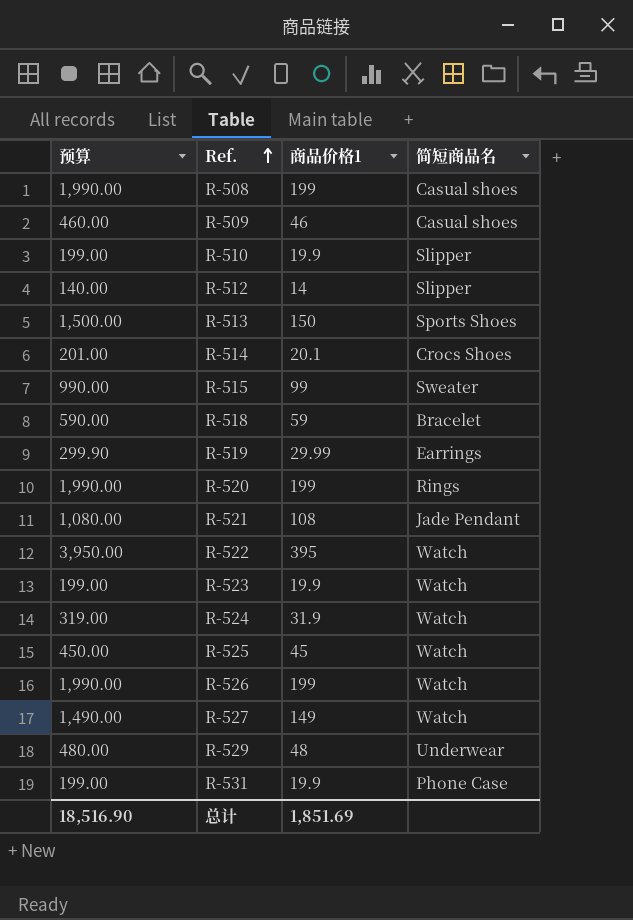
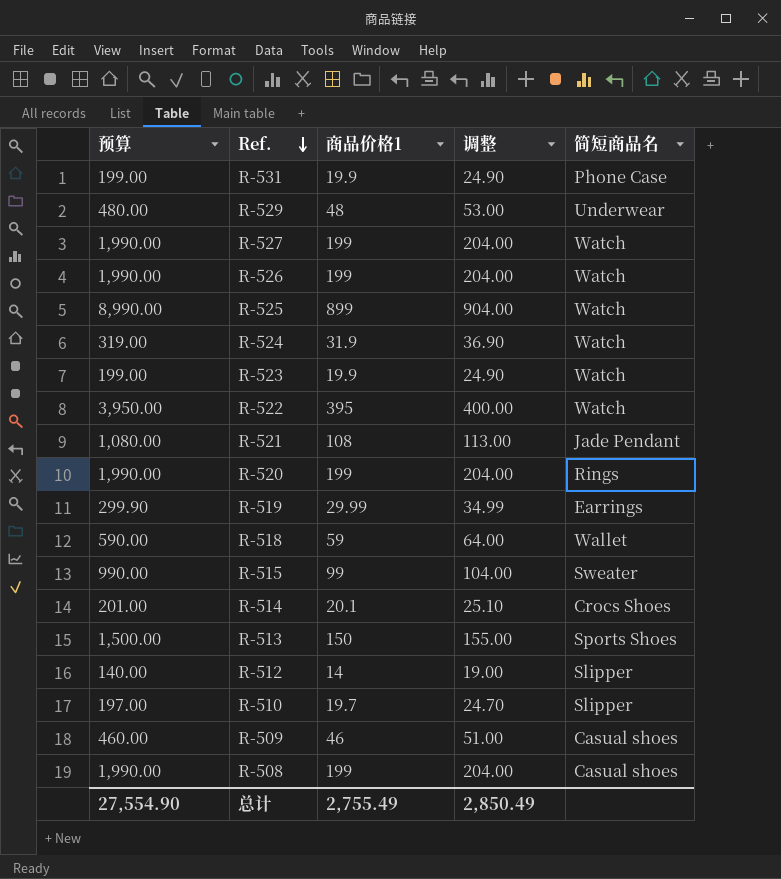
row order: Ref. ascending -> Ref. descending
column 调整 | formula: none -> [商品价格1] + 5
R-527 | 预算: 1,490.00 -> 1,990.00
R-527 | 商品价格1: 149 -> 199
R-525 | 预算: 450.00 -> 8,990.00
R-525 | 商品价格1: 45 -> 899
R-518 | 简短商品名: Bracelet -> Wallet
R-510 | 预算: 199.00 -> 197.00
R-510 | 商品价格1: 19.9 -> 19.7
总计 | 预算: 18,516.90 -> 27,554.90
总计 | 商品价格1: 1,851.69 -> 2,755.49

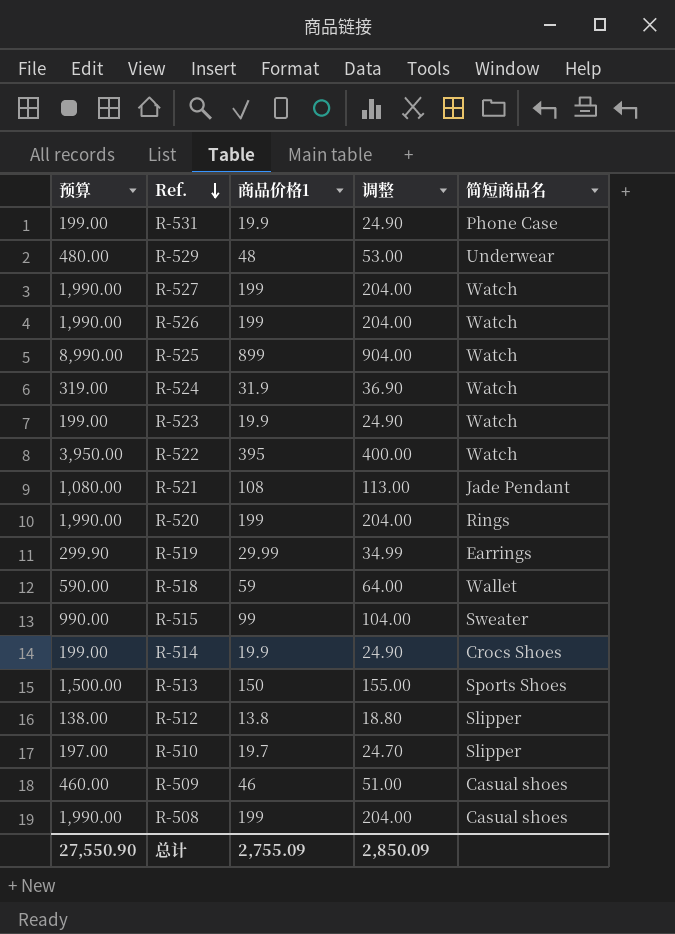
R-514 | 预算: 201.00 -> 199.00
R-514 | 商品价格1: 20.1 -> 19.9
R-514 | 调整: 25.10 -> 24.90
R-512 | 预算: 140.00 -> 138.00
R-512 | 商品价格1: 14 -> 13.8
R-512 | 调整: 19.00 -> 18.80
总计 | 预算: 27,554.90 -> 27,550.90
总计 | 商品价格1: 2,755.49 -> 2,755.09
总计 | 调整: 2,850.49 -> 2,850.09

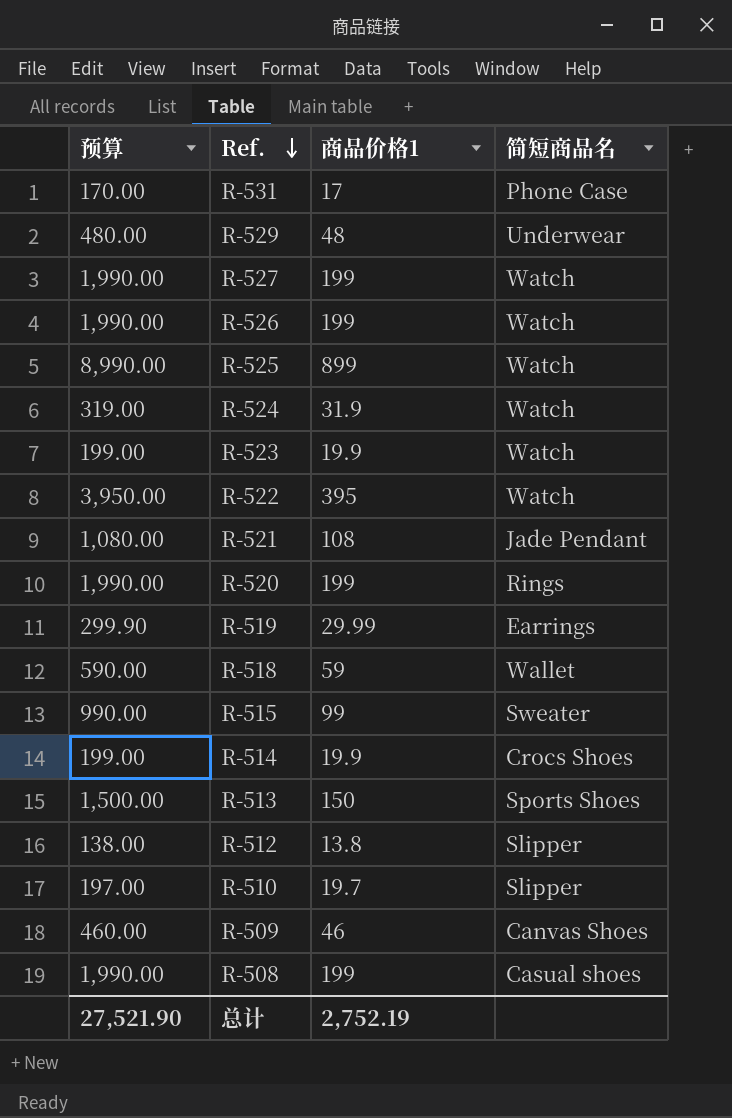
column 调整 | formula: [商品价格1] + 5 -> none
R-531 | 预算: 199.00 -> 170.00
R-531 | 商品价格1: 19.9 -> 17
R-509 | 简短商品名: Casual shoes -> Canvas Shoes
总计 | 预算: 27,550.90 -> 27,521.90
总计 | 商品价格1: 2,755.09 -> 2,752.19

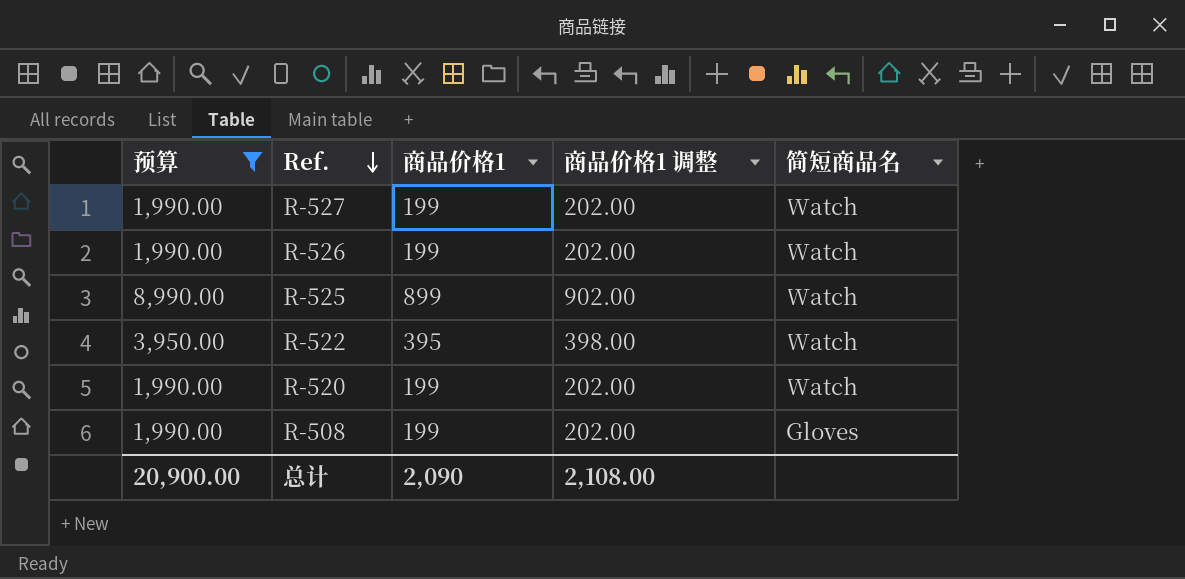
filter: none -> 预算 >= 1,990.00
column 商品价格1 调整 | formula: none -> [商品价格1] + 3
R-520 | 简短商品名: Rings -> Watch
R-508 | 简短商品名: Casual shoes -> Gloves
总计 | 预算: 27,521.90 -> 20,900.00
总计 | 商品价格1: 2,752.19 -> 2,090

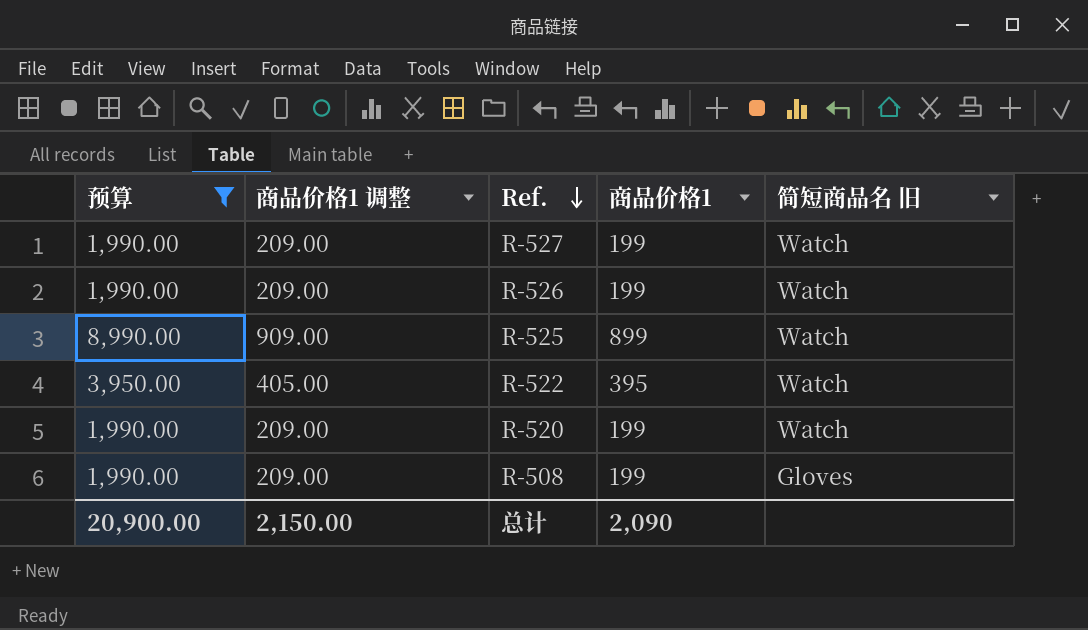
column 商品价格1 调整 | formula: [商品价格1] + 3 -> [商品价格1] + 10
column 商品价格1 调整 | position: 4 -> 2
column name: 简短商品名 -> 简短商品名 旧
总计 | 商品价格1 调整: 2,108.00 -> 2,150.00

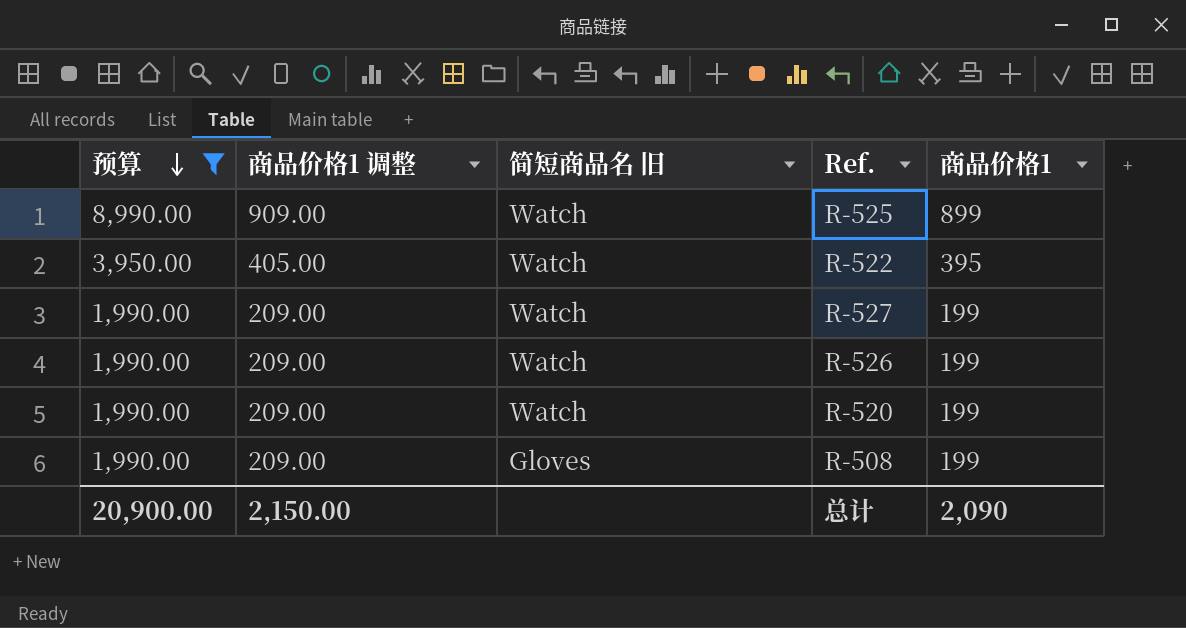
row order: Ref. descending -> 预算 descending
column 简短商品名 旧 | position: 5 -> 3

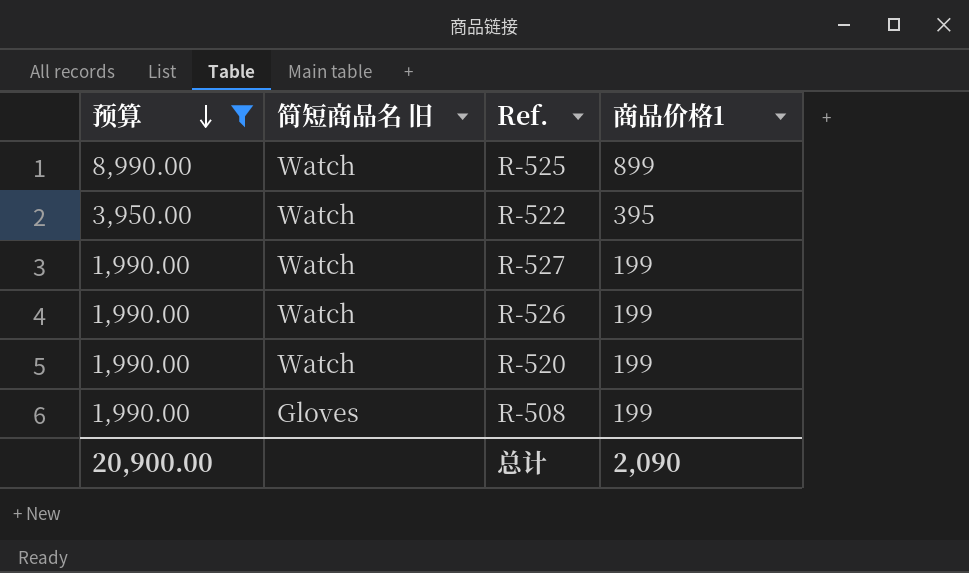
column 商品价格1 调整 | formula: [商品价格1] + 10 -> none

